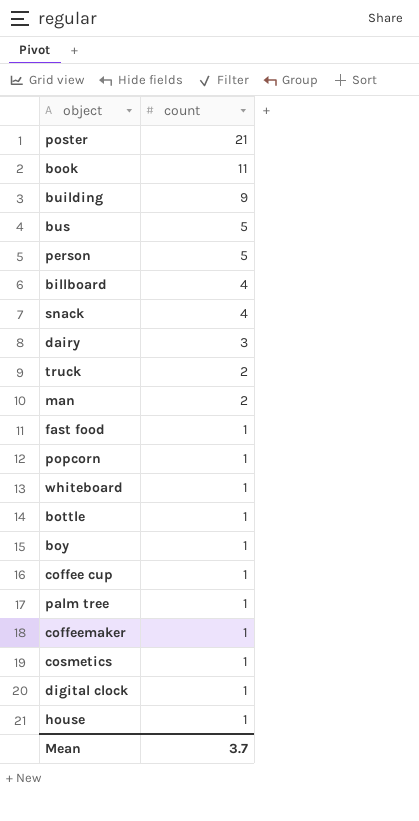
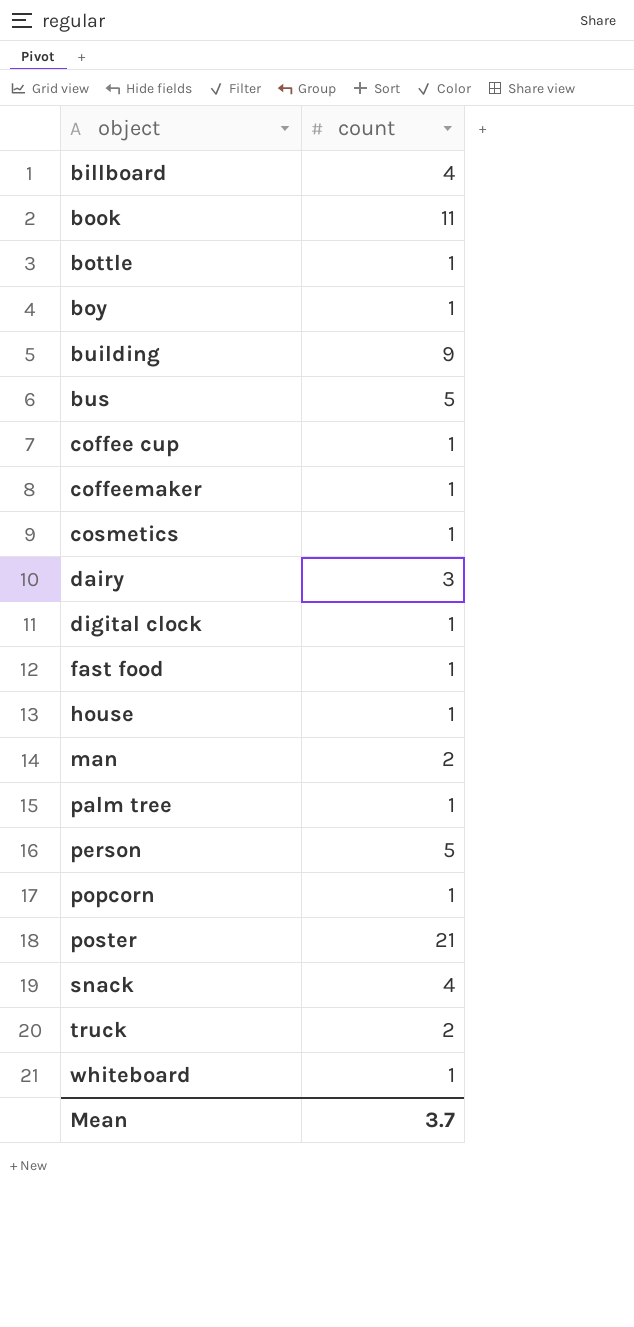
row order: count descending -> object ascending

